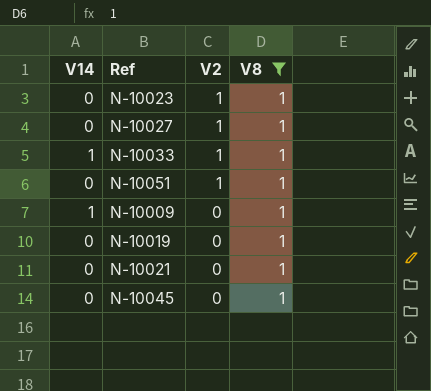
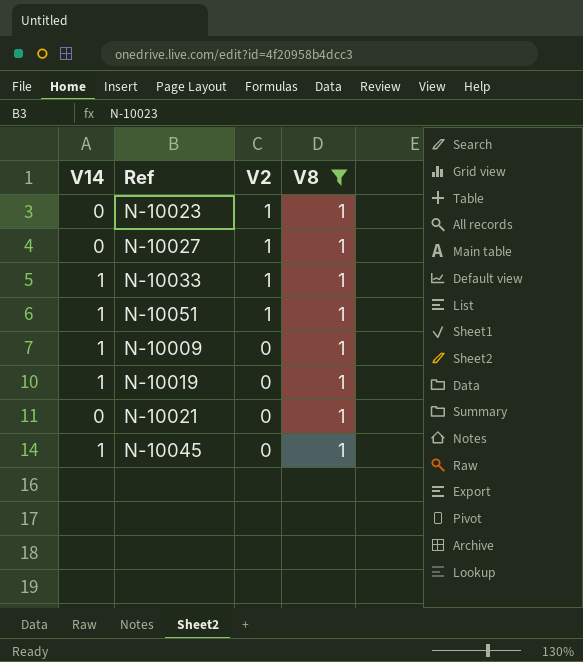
N-10051 | V14: 0 -> 1
N-10019 | V14: 0 -> 1
N-10045 | V14: 0 -> 1

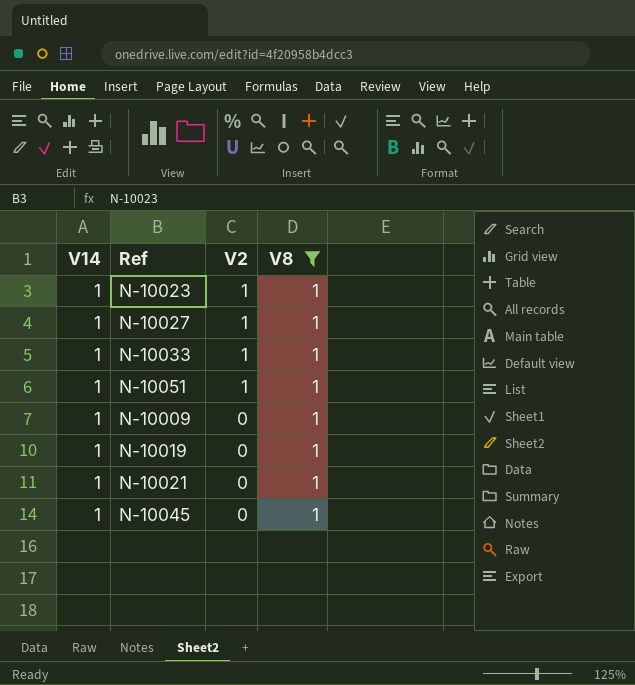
N-10023 | V14: 0 -> 1
N-10027 | V14: 0 -> 1
N-10021 | V14: 0 -> 1

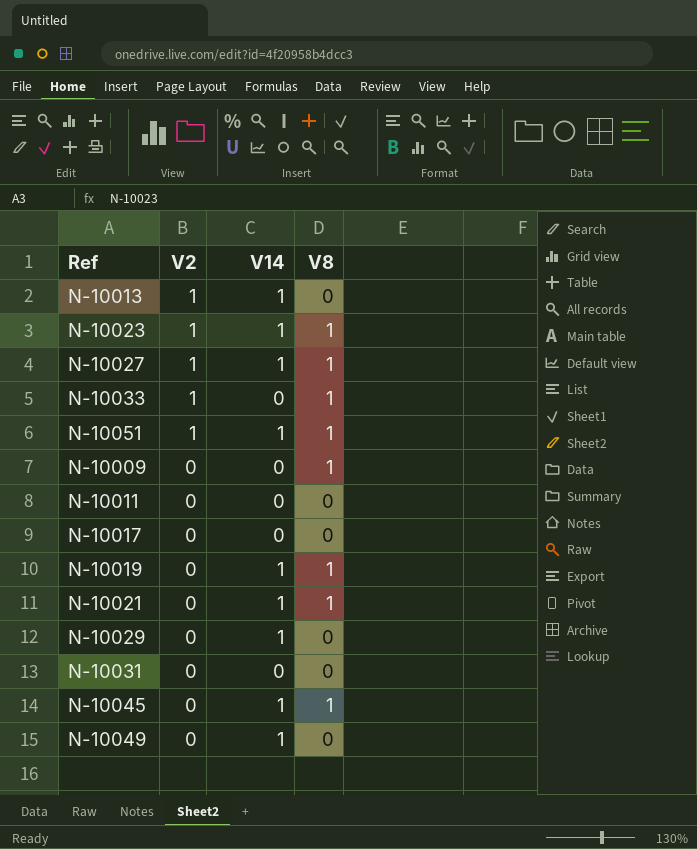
filter: V8 = 1 -> none
column V14 | position: 1 -> 3
N-10033 | V14: 1 -> 0
N-10009 | V14: 1 -> 0

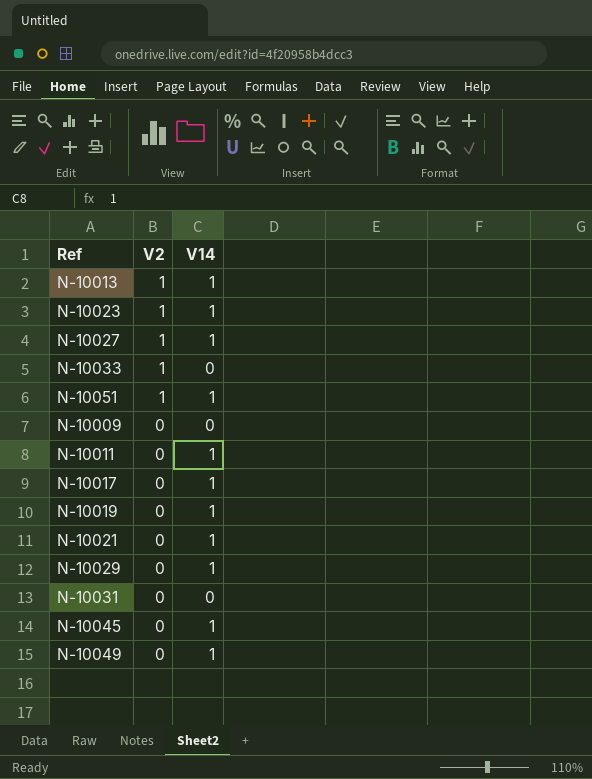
column V8 | position: 4 -> none
N-10011 | V14: 0 -> 1
N-10017 | V14: 0 -> 1

